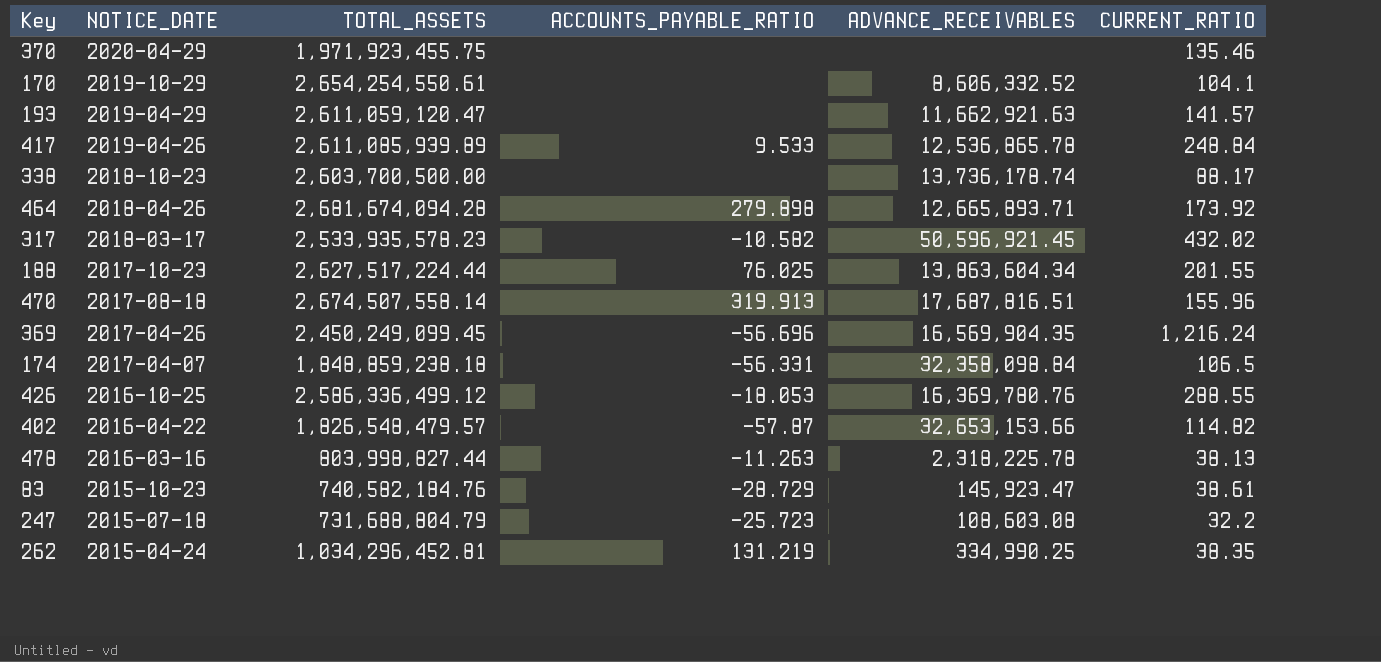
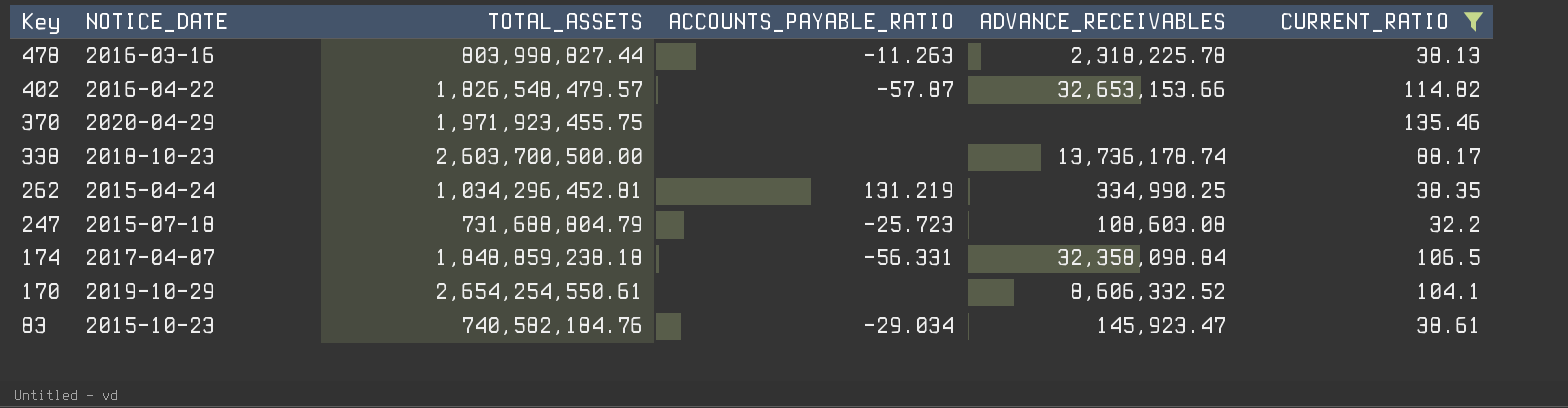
filter: none -> CURRENT_RATIO <= 135.46
row order: NOTICE_DATE descending -> Key descending
83 | ACCOUNTS_PAYABLE_RATIO: -28.729 -> -29.034

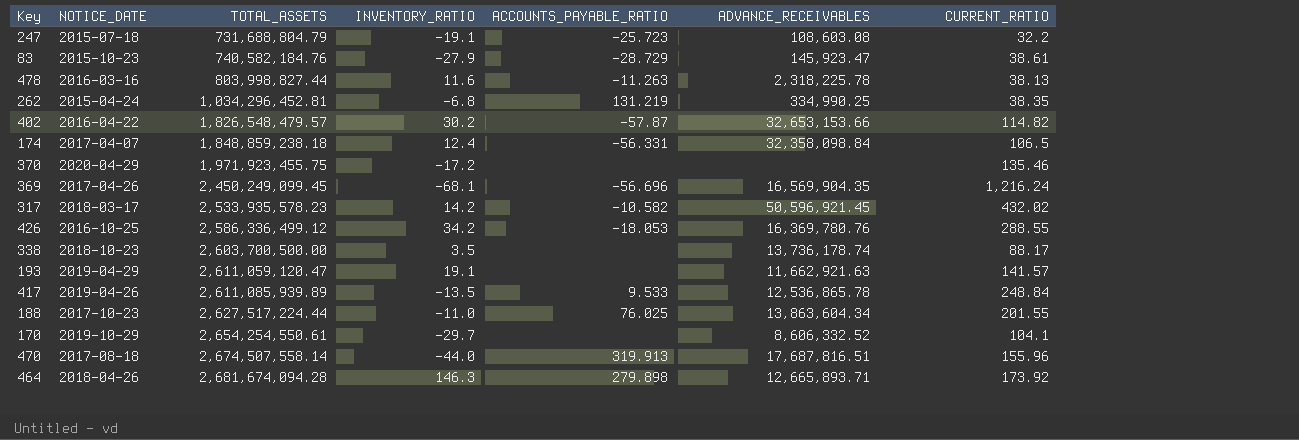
filter: CURRENT_RATIO <= 135.46 -> none
row order: Key descending -> TOTAL_ASSETS ascending
column INVENTORY_RATIO | position: none -> 4
83 | ACCOUNTS_PAYABLE_RATIO: -29.034 -> -28.729

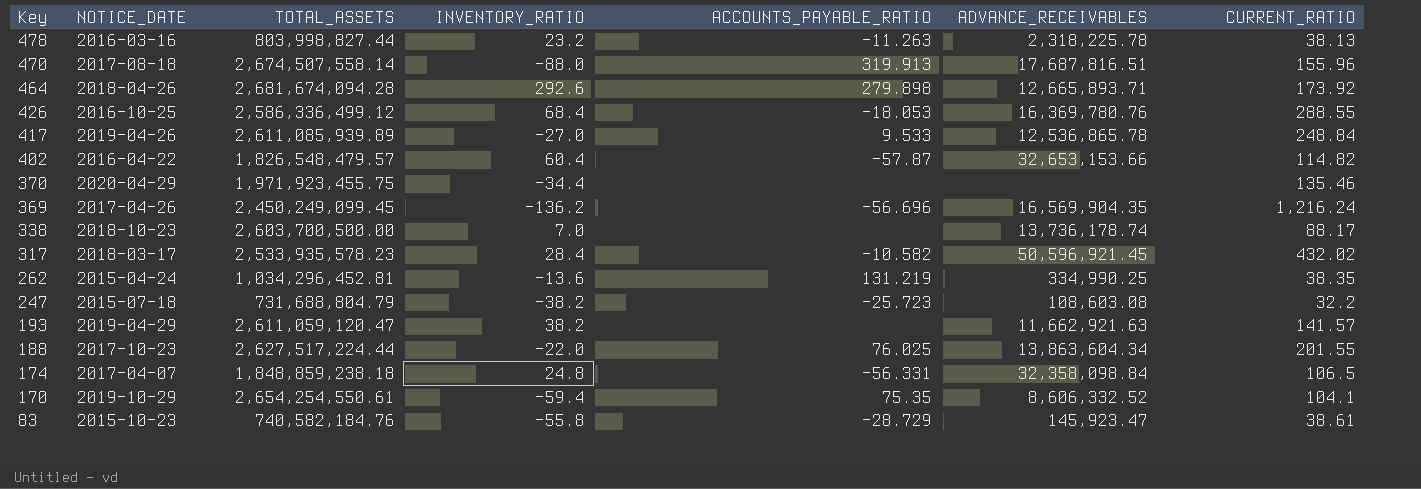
row order: TOTAL_ASSETS ascending -> Key descending
478 | INVENTORY_RATIO: 11.6 -> 23.2
470 | INVENTORY_RATIO: -44.0 -> -88.0
464 | INVENTORY_RATIO: 146.3 -> 292.6
426 | INVENTORY_RATIO: 34.2 -> 68.4
417 | INVENTORY_RATIO: -13.5 -> -27.0
402 | INVENTORY_RATIO: 30.2 -> 60.4
370 | INVENTORY_RATIO: -17.2 -> -34.4
369 | INVENTORY_RATIO: -68.1 -> -136.2
338 | INVENTORY_RATIO: 3.5 -> 7.0
317 | INVENTORY_RATIO: 14.2 -> 28.4
262 | INVENTORY_RATIO: -6.8 -> -13.6
247 | INVENTORY_RATIO: -19.1 -> -38.2
193 | INVENTORY_RATIO: 19.1 -> 38.2
188 | INVENTORY_RATIO: -11.0 -> -22.0
174 | INVENTORY_RATIO: 12.4 -> 24.8
170 | INVENTORY_RATIO: -29.7 -> -59.4
170 | ACCOUNTS_PAYABLE_RATIO: none -> 75.35
83 | INVENTORY_RATIO: -27.9 -> -55.8

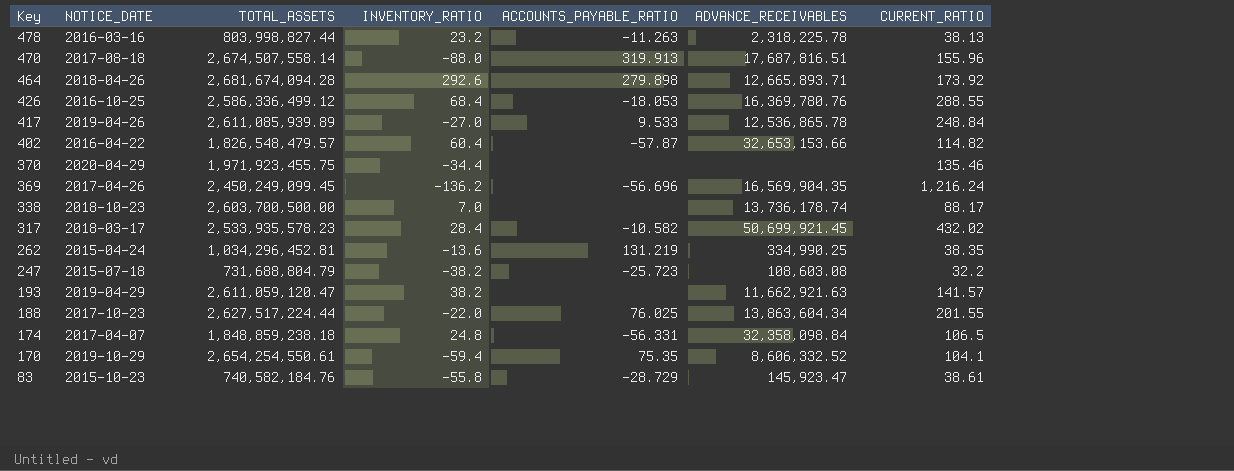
317 | ADVANCE_RECEIVABLES: 50,596,921.45 -> 50,699,921.45

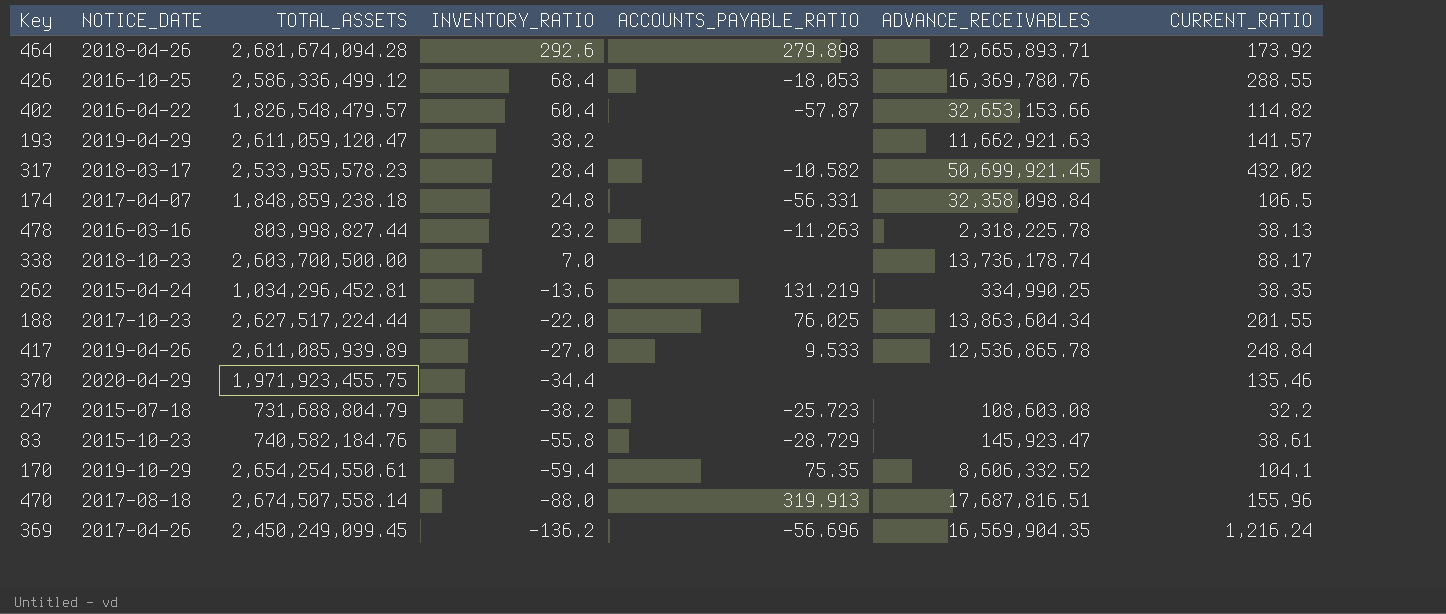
row order: Key descending -> INVENTORY_RATIO descending

